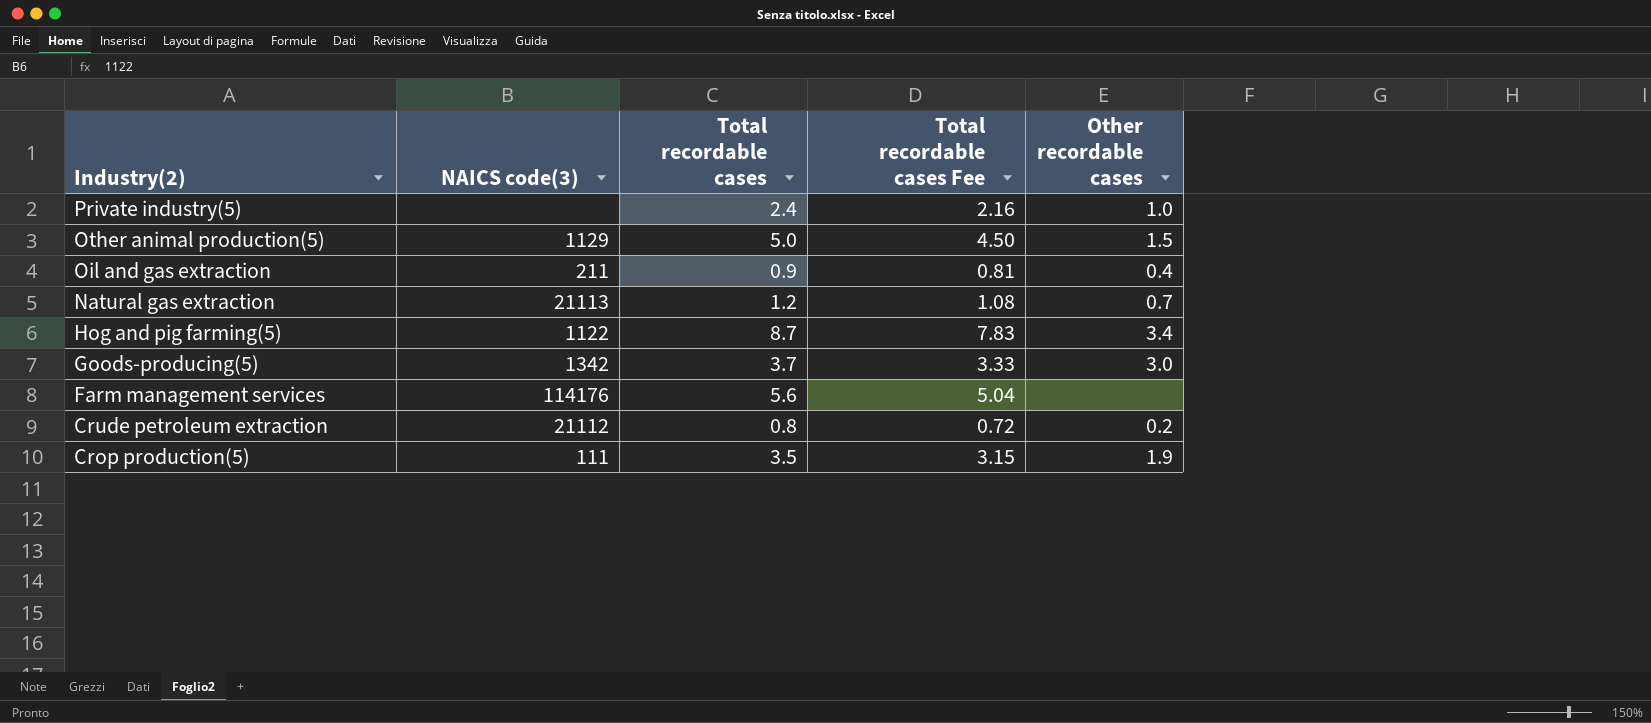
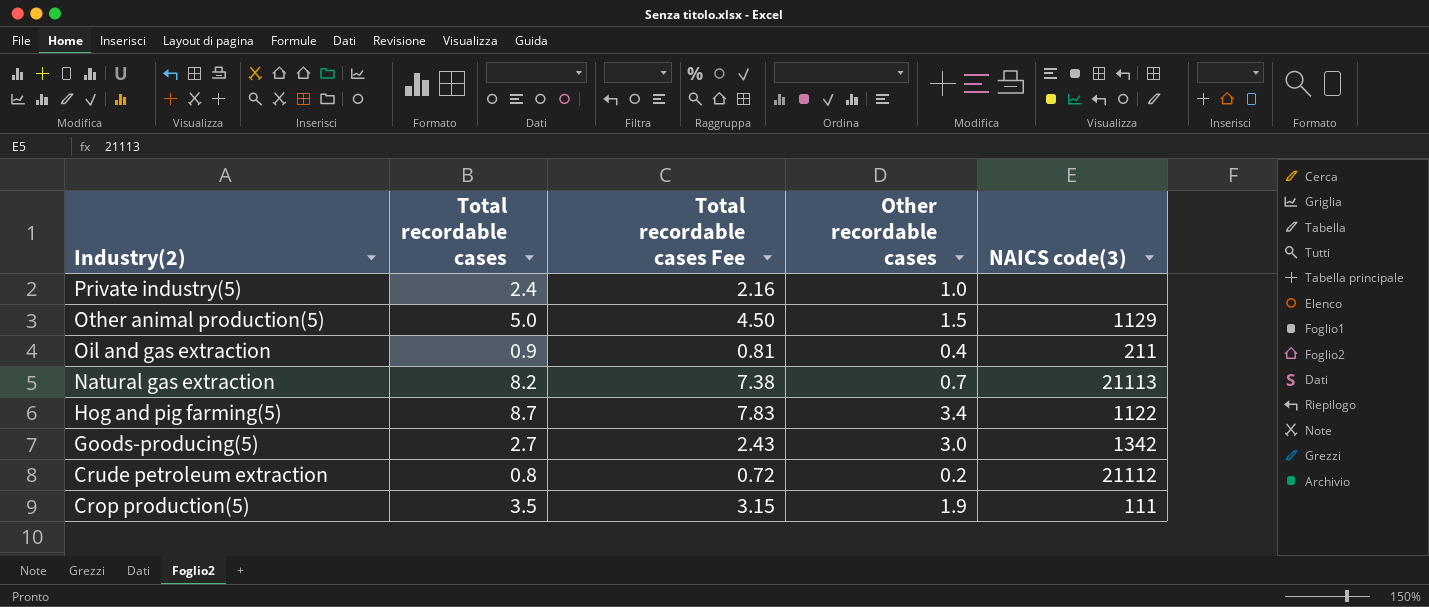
column NAICS code(3) | position: 2 -> 5
row Farm management services: 114176 | 5.6 | 5.04 | none -> none
Natural gas extraction | Total recordable cases: 1.2 -> 8.2
Natural gas extraction | Total recordable cases Fee: 1.08 -> 7.38
Goods-producing(5) | Total recordable cases: 3.7 -> 2.7
Goods-producing(5) | Total recordable cases Fee: 3.33 -> 2.43

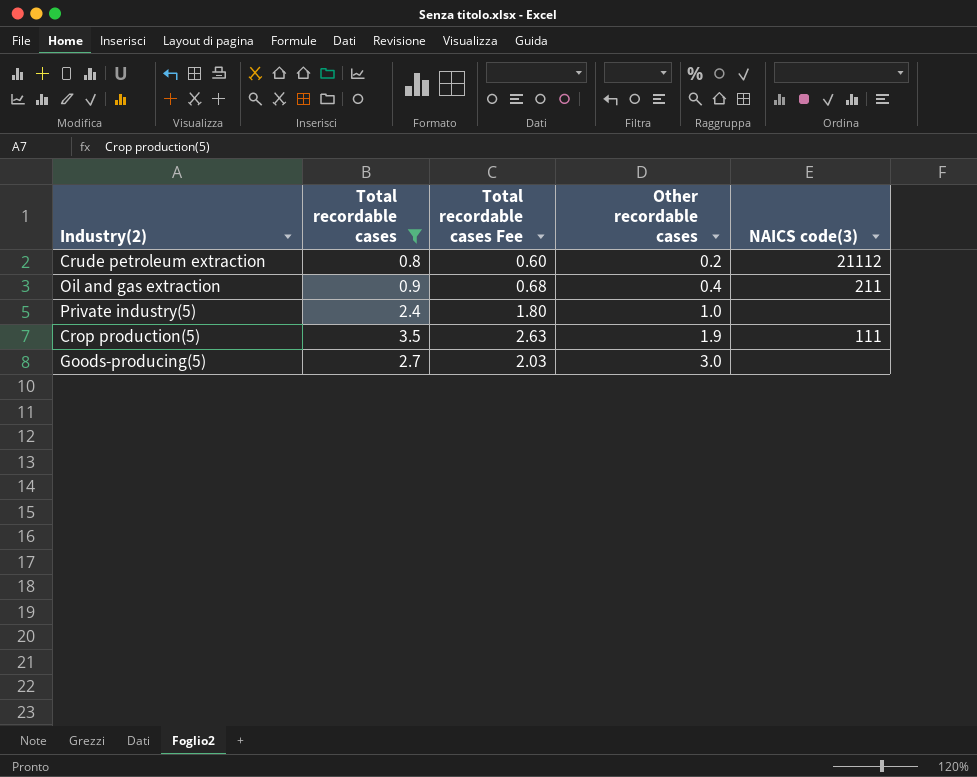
filter: none -> Total recordable cases <= 3.5
row order: Industry(2) descending -> Other recordable cases ascending
column Total recordable cases Fee | formula: [Total recordable cases] * 0.9 -> [Total recordable cases] * 0.75
Goods-producing(5) | NAICS code(3): 1342 -> none

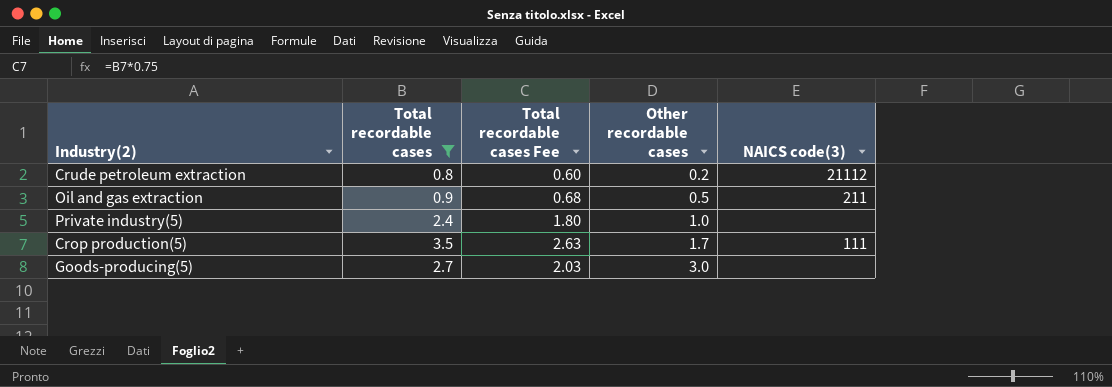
Oil and gas extraction | Other recordable cases: 0.4 -> 0.5
Crop production(5) | Other recordable cases: 1.9 -> 1.7

